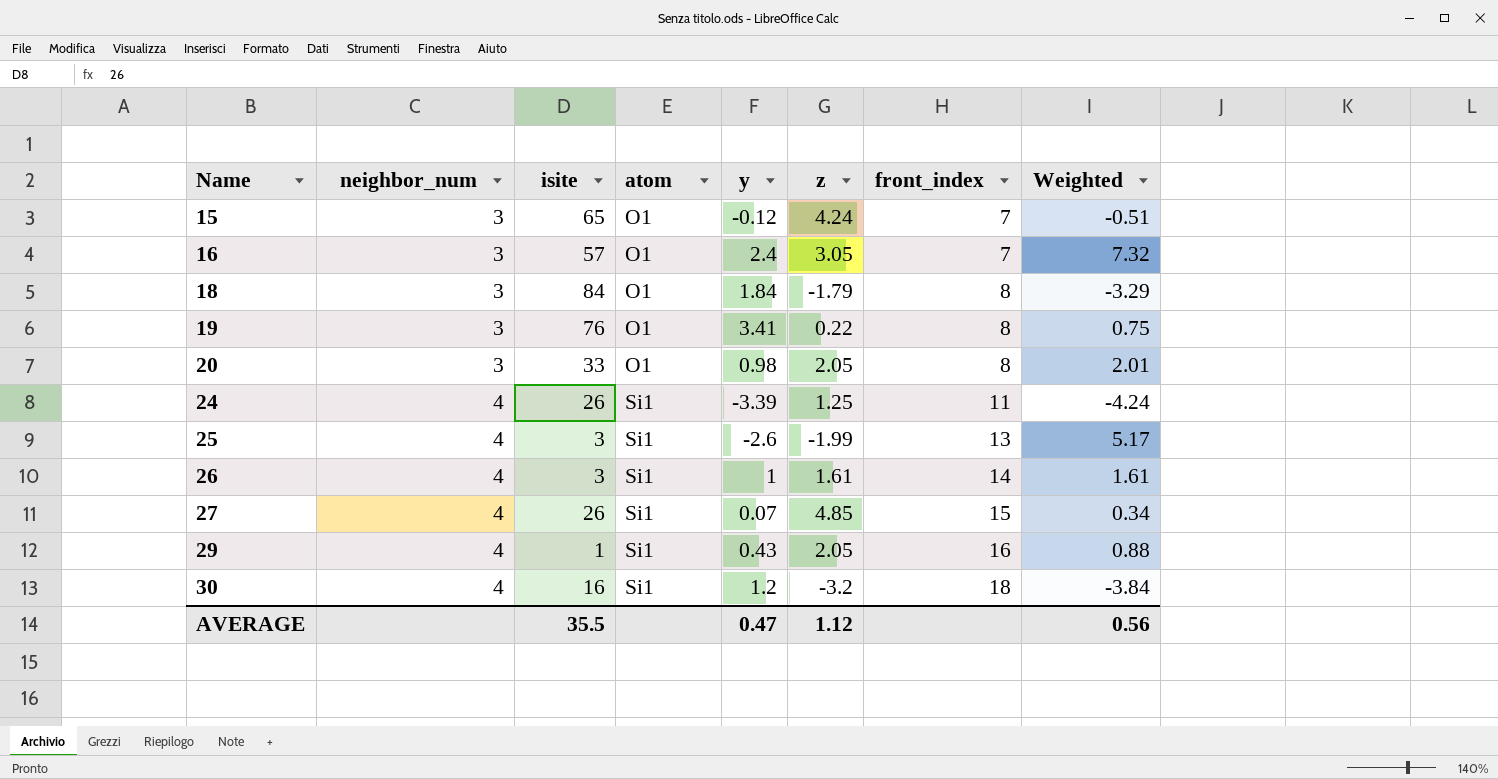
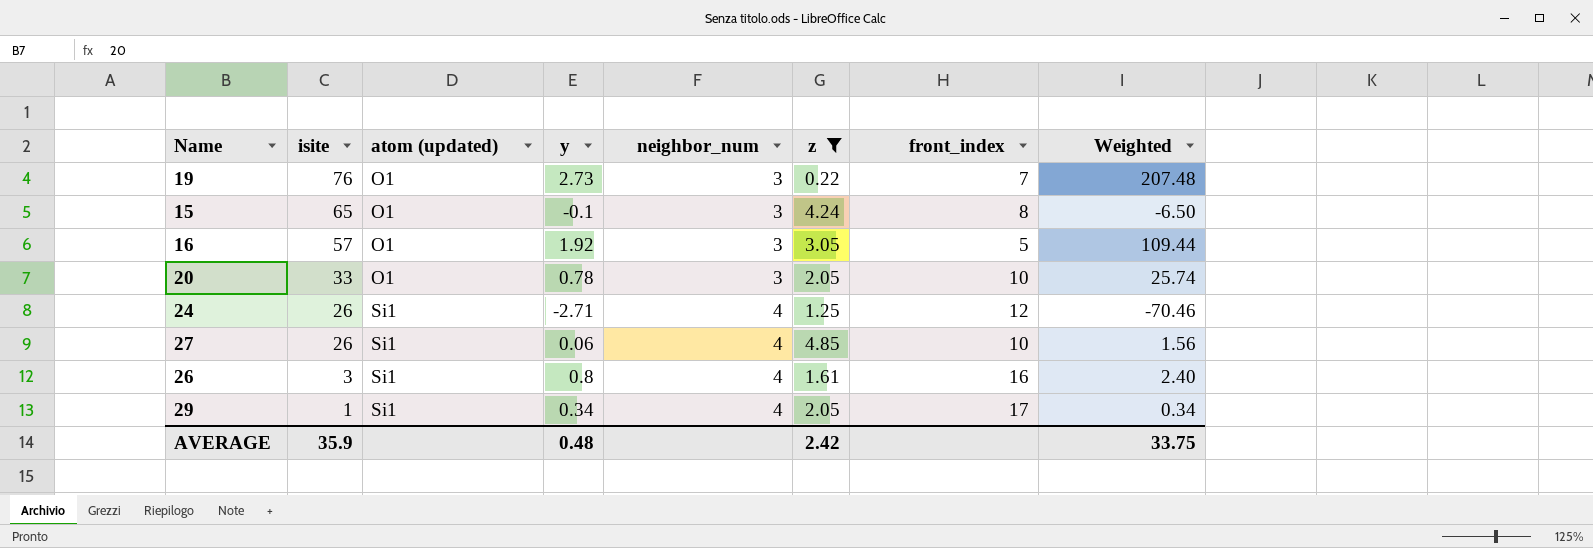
filter: none -> z >= 0.22
row order: Name ascending -> isite descending
column name: atom -> atom (updated)
column neighbor_num | position: 2 -> 5
column Weighted | formula: [y] * [z] -> [isite] * [y]
19 | y: 3.41 -> 2.73
19 | front_index: 8 -> 7
15 | y: -0.12 -> -0.1
15 | front_index: 7 -> 8
16 | y: 2.4 -> 1.92
16 | front_index: 7 -> 5
20 | y: 0.98 -> 0.78
20 | front_index: 8 -> 10
24 | y: -3.39 -> -2.71
24 | front_index: 11 -> 12
27 | y: 0.07 -> 0.06
27 | front_index: 15 -> 10
26 | y: 1 -> 0.8
26 | front_index: 14 -> 16
29 | y: 0.43 -> 0.34
29 | front_index: 16 -> 17
AVERAGE | isite: 35.5 -> 35.9
AVERAGE | y: 0.47 -> 0.48
AVERAGE | z: 1.12 -> 2.42
AVERAGE | Weighted: 0.56 -> 33.75

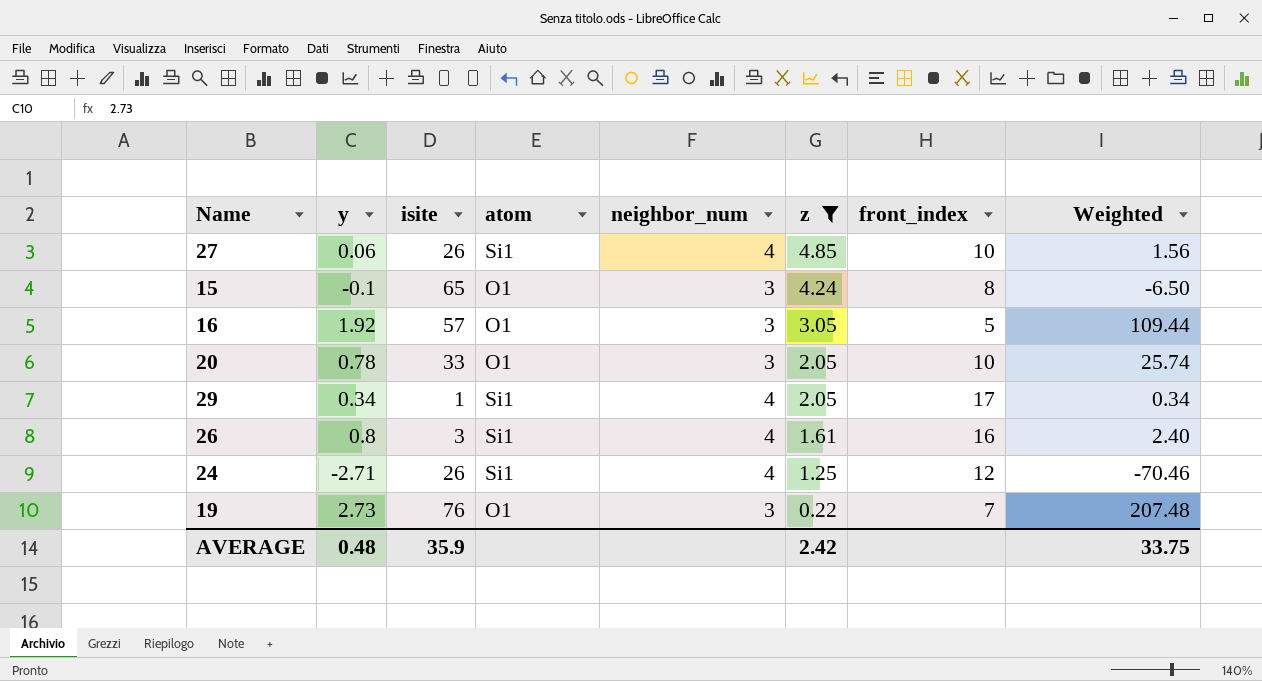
row order: isite descending -> z descending
column y | position: 4 -> 2
column name: atom (updated) -> atom

